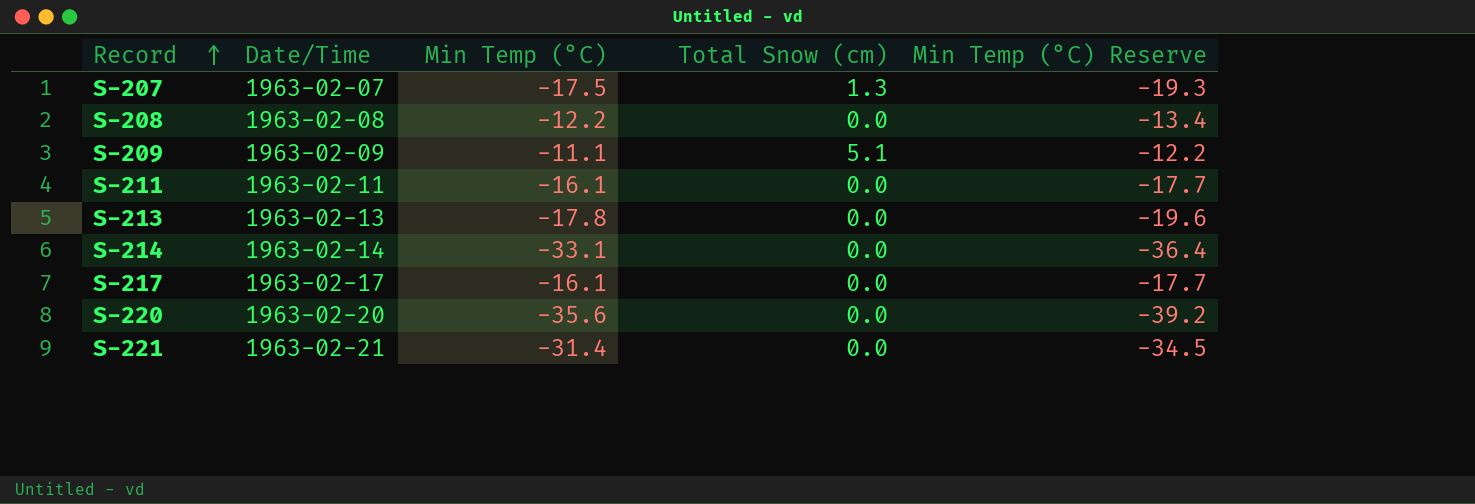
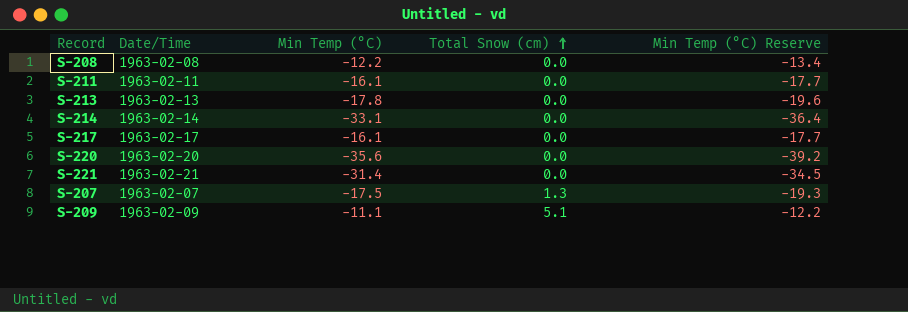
row order: Record ascending -> Total Snow (cm) ascending

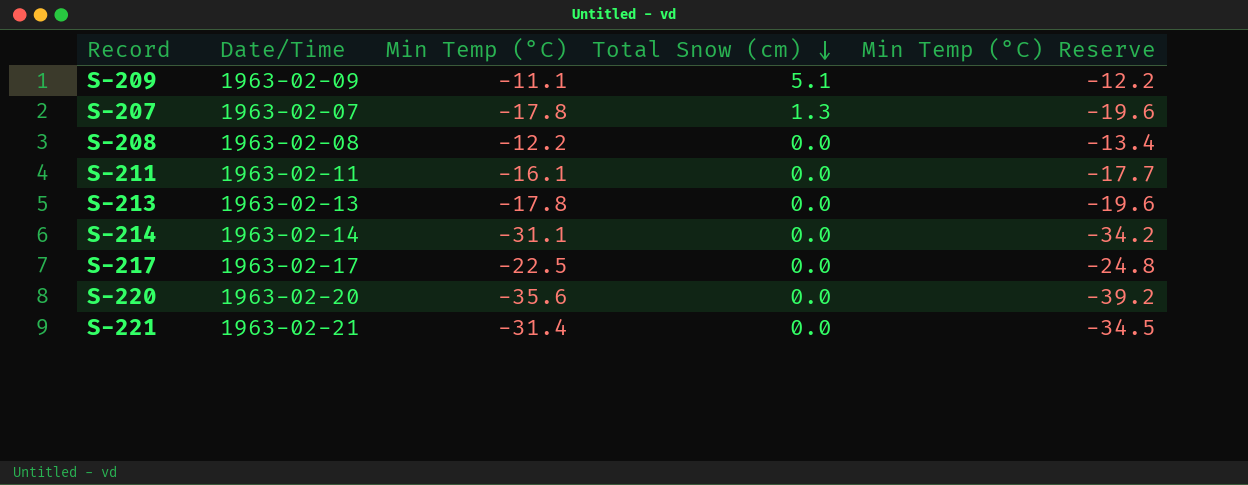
row order: Total Snow (cm) ascending -> Total Snow (cm) descending
S-207 | Min Temp (°C): -17.5 -> -17.8
S-207 | Min Temp (°C) Reserve: -19.3 -> -19.6
S-214 | Min Temp (°C): -33.1 -> -31.1
S-214 | Min Temp (°C) Reserve: -36.4 -> -34.2
S-217 | Min Temp (°C): -16.1 -> -22.5
S-217 | Min Temp (°C) Reserve: -17.7 -> -24.8

